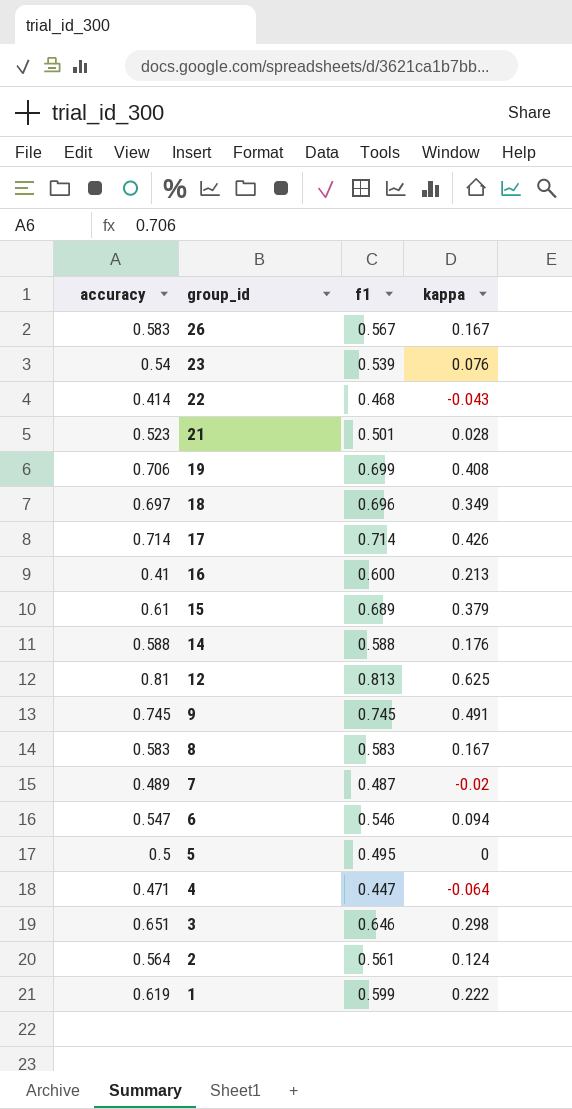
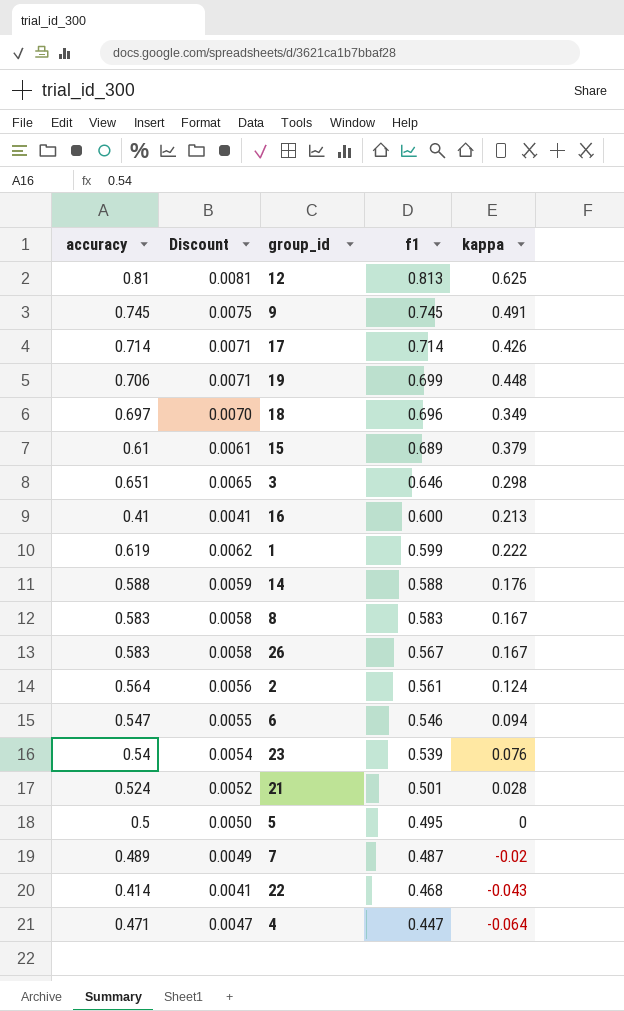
row order: group_id descending -> f1 descending
column Discount | formula: none -> [accuracy] * 0.01
19 | kappa: 0.408 -> 0.448
21 | accuracy: 0.523 -> 0.524

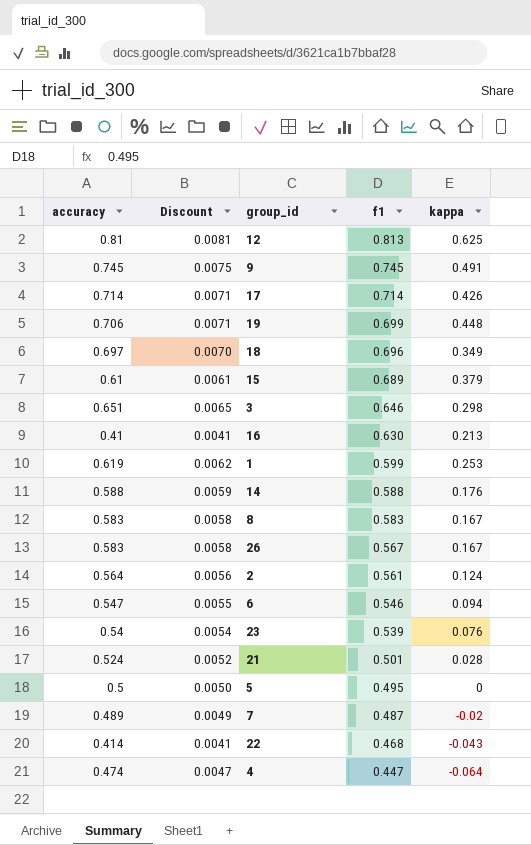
16 | f1: 0.600 -> 0.630
1 | kappa: 0.222 -> 0.253
4 | accuracy: 0.471 -> 0.474

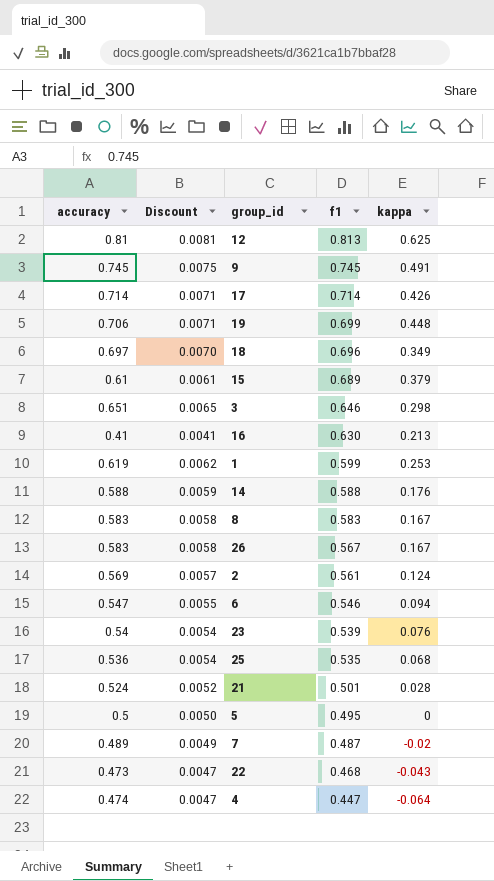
2 | accuracy: 0.564 -> 0.569
2 | Discount: 0.0056 -> 0.0057
row 25: none -> 0.536 | 0.0054 | 0.535 | 0.068
22 | accuracy: 0.414 -> 0.473
22 | Discount: 0.0041 -> 0.0047

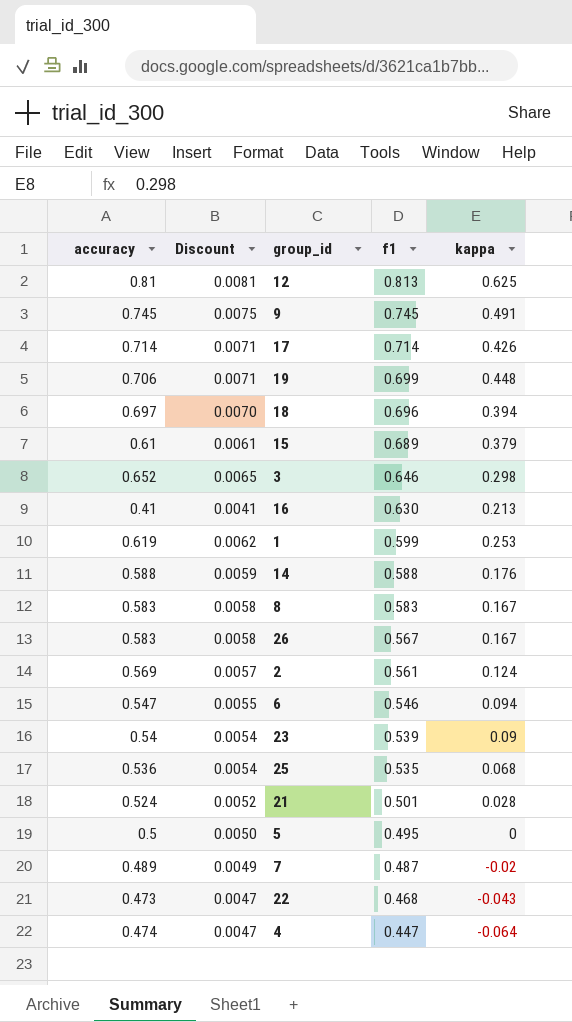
18 | kappa: 0.349 -> 0.394
3 | accuracy: 0.651 -> 0.652
23 | kappa: 0.076 -> 0.09

